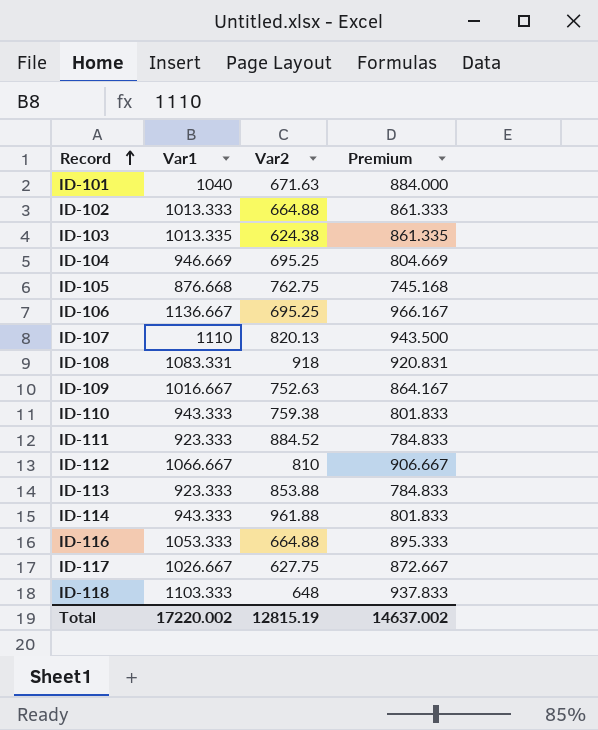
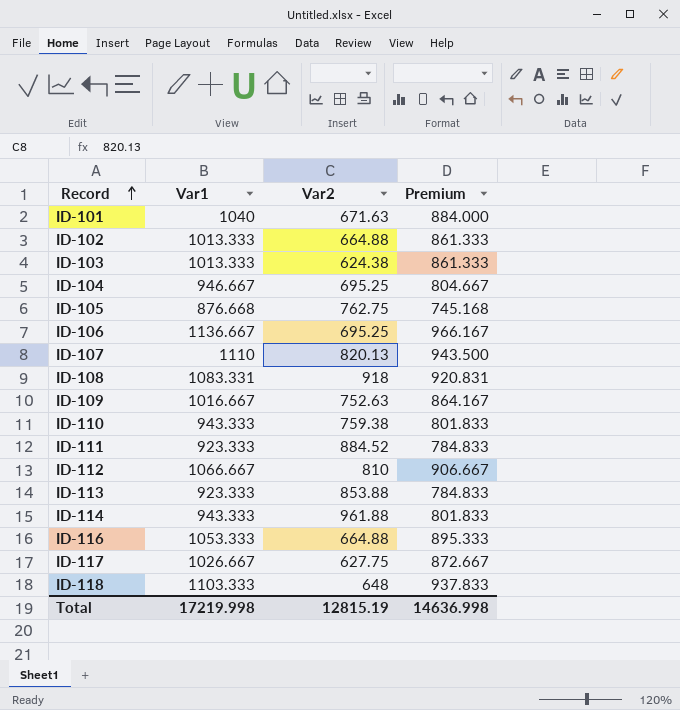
ID-103 | Var1: 1013.335 -> 1013.333
ID-103 | Premium: 861.335 -> 861.333
ID-104 | Var1: 946.669 -> 946.667
ID-104 | Premium: 804.669 -> 804.667
Total | Var1: 17220.002 -> 17219.998
Total | Premium: 14637.002 -> 14636.998

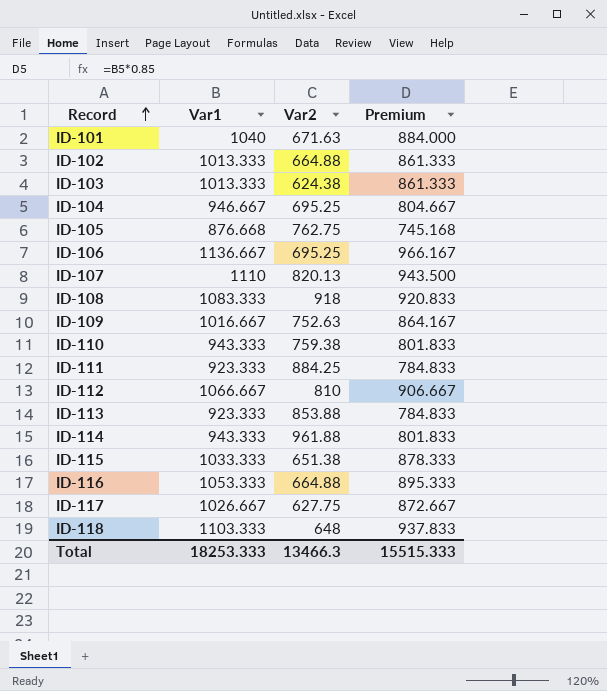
ID-108 | Var1: 1083.331 -> 1083.333
ID-108 | Premium: 920.831 -> 920.833
ID-111 | Var2: 884.52 -> 884.25
row ID-115: none -> 1033.333 | 651.38 | 878.333
Total | Var1: 17219.998 -> 18253.333
Total | Var2: 12815.19 -> 13466.3
Total | Premium: 14636.998 -> 15515.333

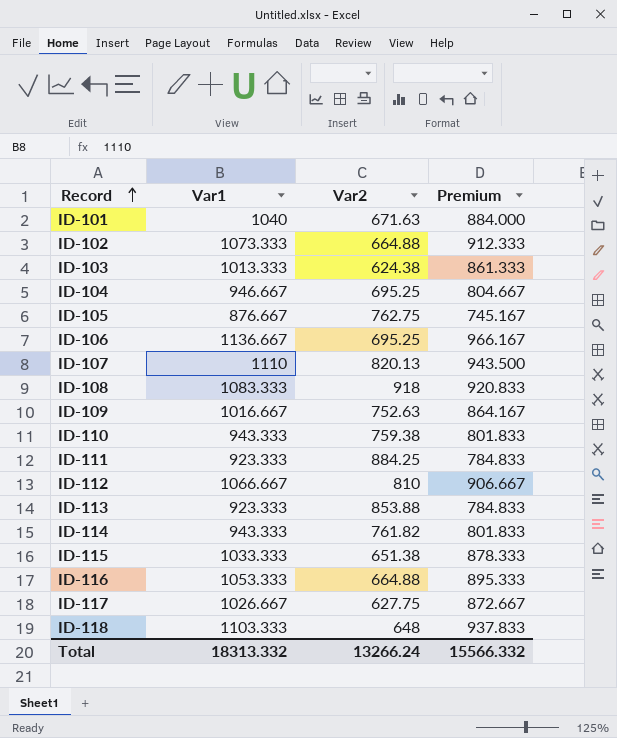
ID-102 | Var1: 1013.333 -> 1073.333
ID-102 | Premium: 861.333 -> 912.333
ID-105 | Var1: 876.668 -> 876.667
ID-105 | Premium: 745.168 -> 745.167
ID-114 | Var2: 961.88 -> 761.82
Total | Var1: 18253.333 -> 18313.332
Total | Var2: 13466.3 -> 13266.24
Total | Premium: 15515.333 -> 15566.332

